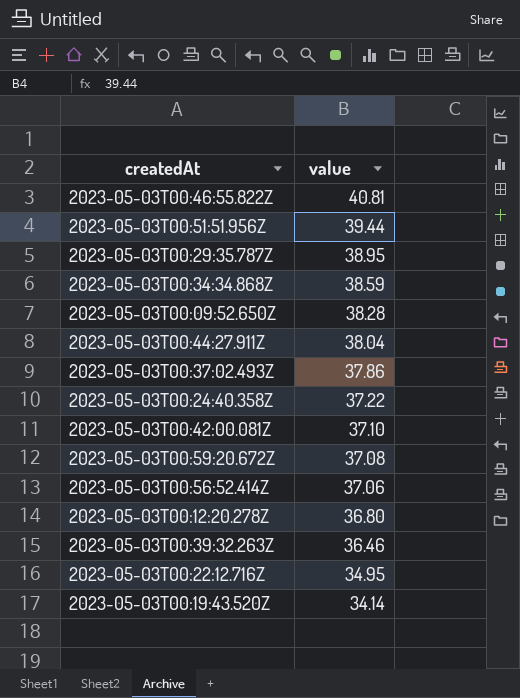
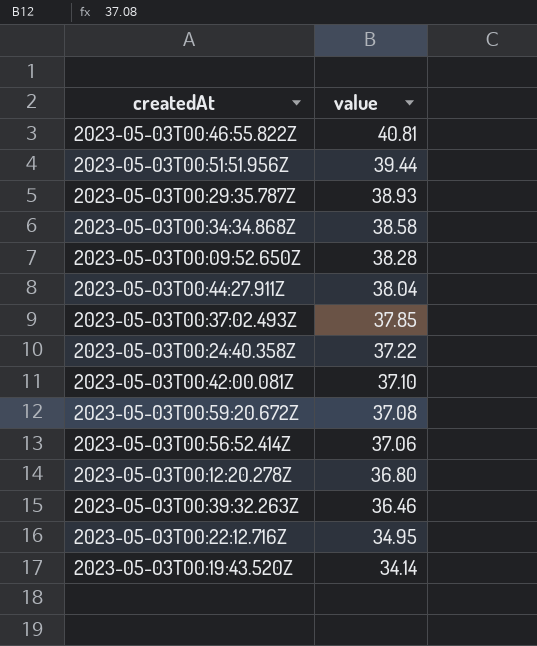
2023-05-03T00:29:35.787Z | value: 38.95 -> 38.93
2023-05-03T00:34:34.868Z | value: 38.59 -> 38.58
2023-05-03T00:37:02.493Z | value: 37.86 -> 37.85

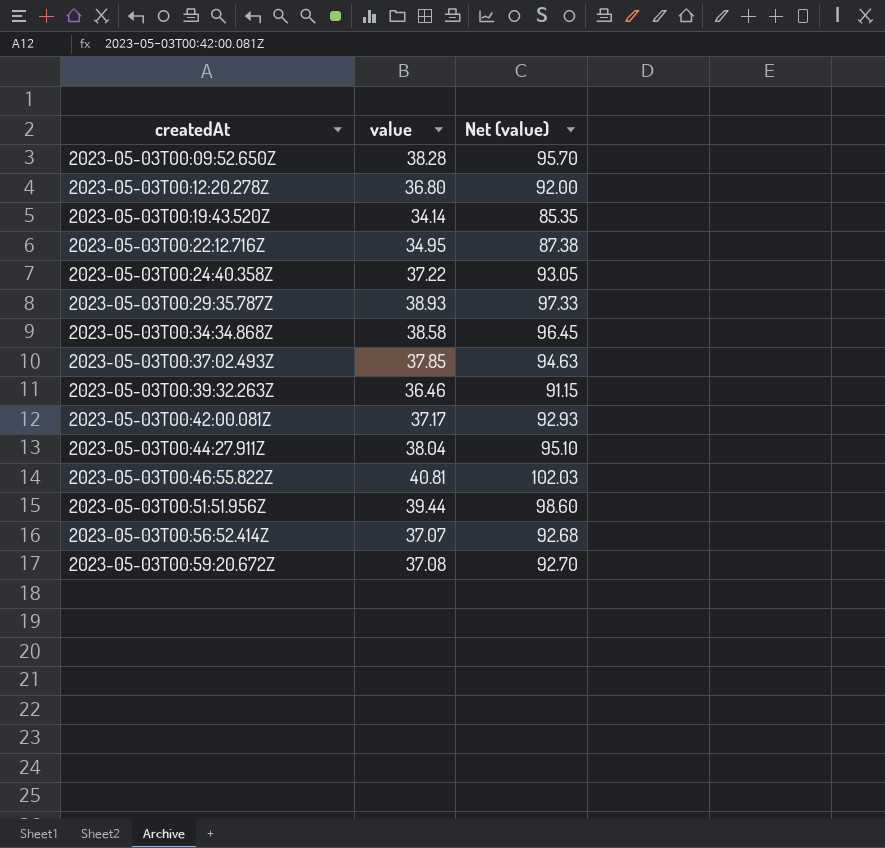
row order: value descending -> createdAt ascending
column Net (value) | formula: none -> [value] * 2.5
2023-05-03T00:42:00.081Z | value: 37.10 -> 37.17
2023-05-03T00:56:52.414Z | value: 37.06 -> 37.07

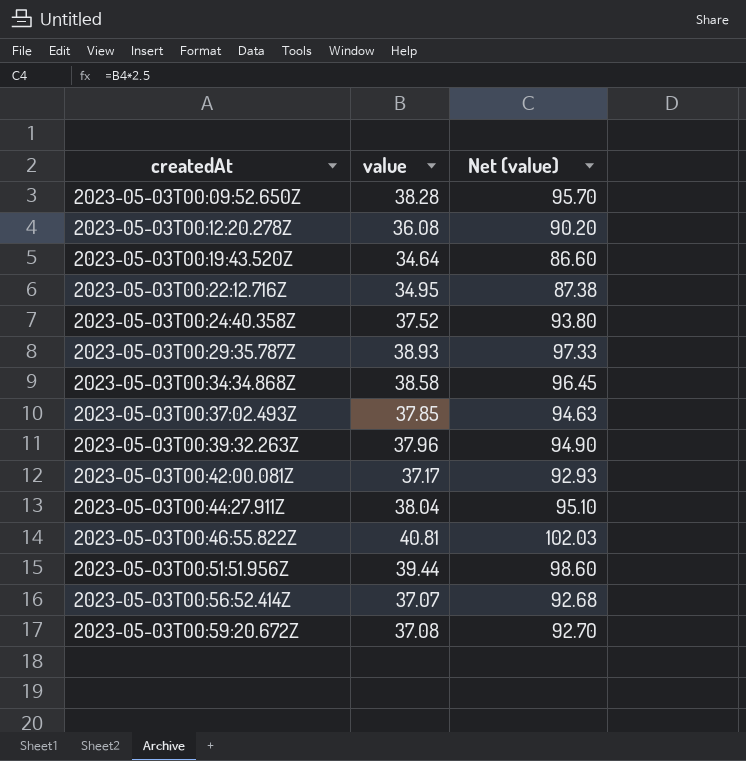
2023-05-03T00:12:20.278Z | value: 36.80 -> 36.08
2023-05-03T00:12:20.278Z | Net (value): 92.00 -> 90.20
2023-05-03T00:19:43.520Z | value: 34.14 -> 34.64
2023-05-03T00:19:43.520Z | Net (value): 85.35 -> 86.60
2023-05-03T00:24:40.358Z | value: 37.22 -> 37.52
2023-05-03T00:24:40.358Z | Net (value): 93.05 -> 93.80
2023-05-03T00:39:32.263Z | value: 36.46 -> 37.96
2023-05-03T00:39:32.263Z | Net (value): 91.15 -> 94.90

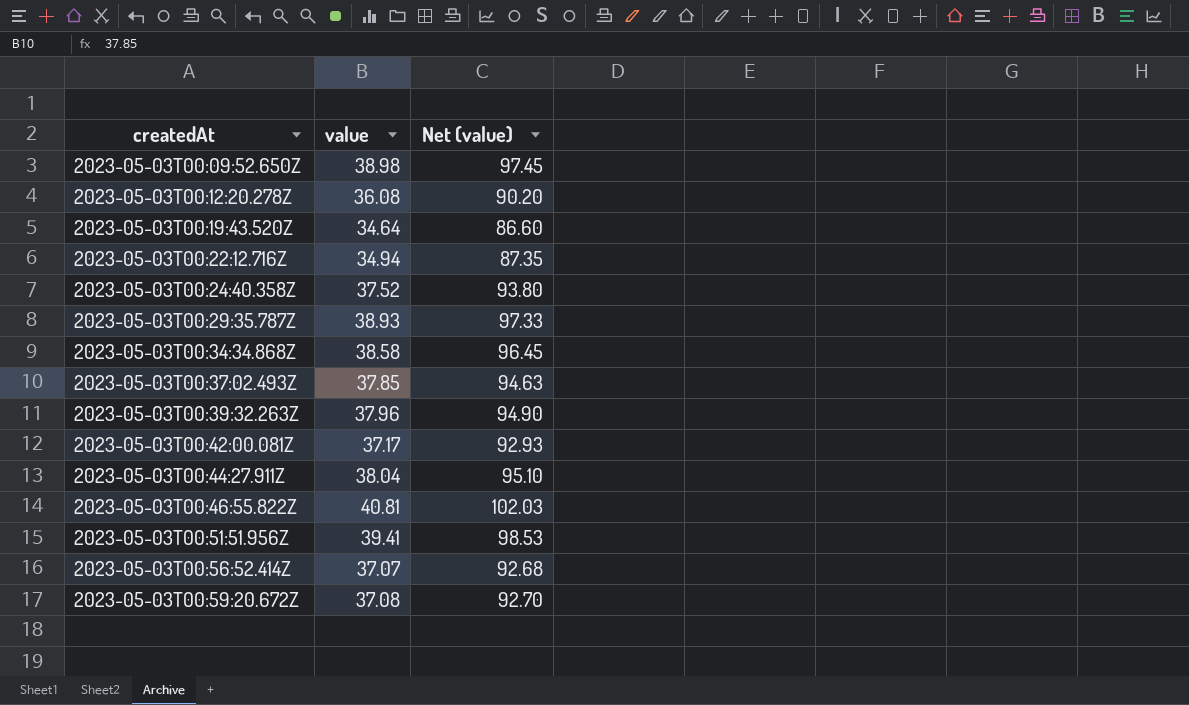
2023-05-03T00:09:52.650Z | value: 38.28 -> 38.98
2023-05-03T00:09:52.650Z | Net (value): 95.70 -> 97.45
2023-05-03T00:22:12.716Z | value: 34.95 -> 34.94
2023-05-03T00:22:12.716Z | Net (value): 87.38 -> 87.35
2023-05-03T00:51:51.956Z | value: 39.44 -> 39.41
2023-05-03T00:51:51.956Z | Net (value): 98.60 -> 98.53

